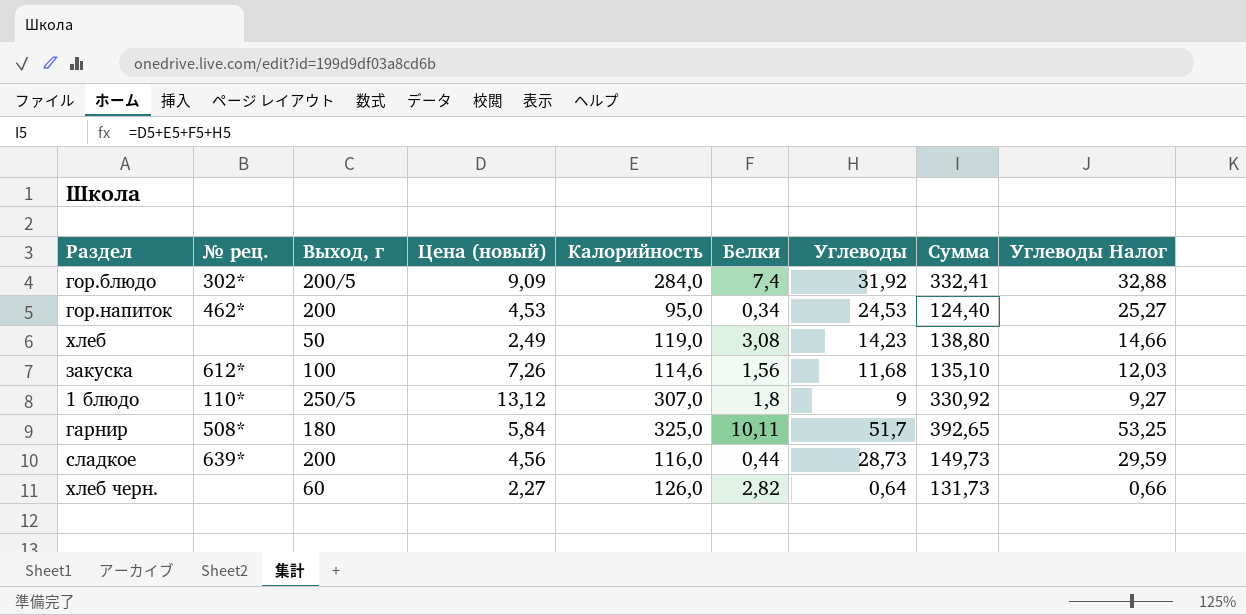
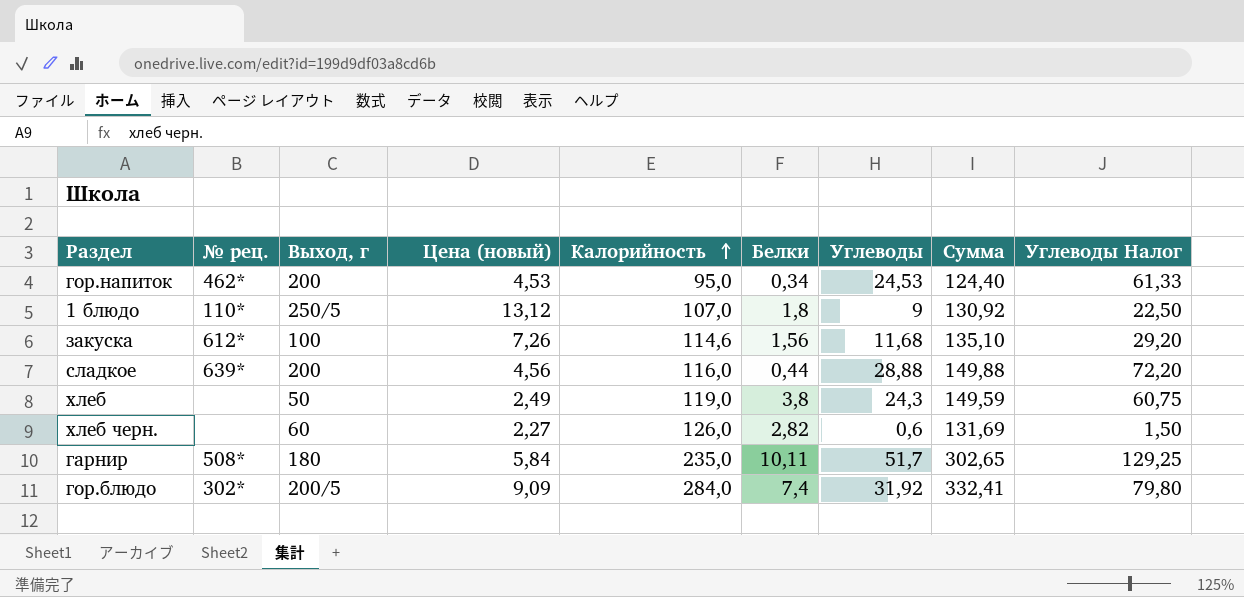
row order: none -> Калорийность ascending
column Углеводы Налог | formula: [Углеводы] * 1,03 -> [Углеводы] * 2,5
1 блюдо | Калорийность: 307,0 -> 107,0
1 блюдо | Сумма: 330,92 -> 130,92
сладкое | Углеводы: 28,73 -> 28,88
сладкое | Сумма: 149,73 -> 149,88
хлеб | Белки: 3,08 -> 3,8
хлеб | Углеводы: 14,23 -> 24,3
хлеб | Сумма: 138,80 -> 149,59
хлеб черн. | Углеводы: 0,64 -> 0,6
хлеб черн. | Сумма: 131,73 -> 131,69
гарнир | Калорийность: 325,0 -> 235,0
гарнир | Сумма: 392,65 -> 302,65

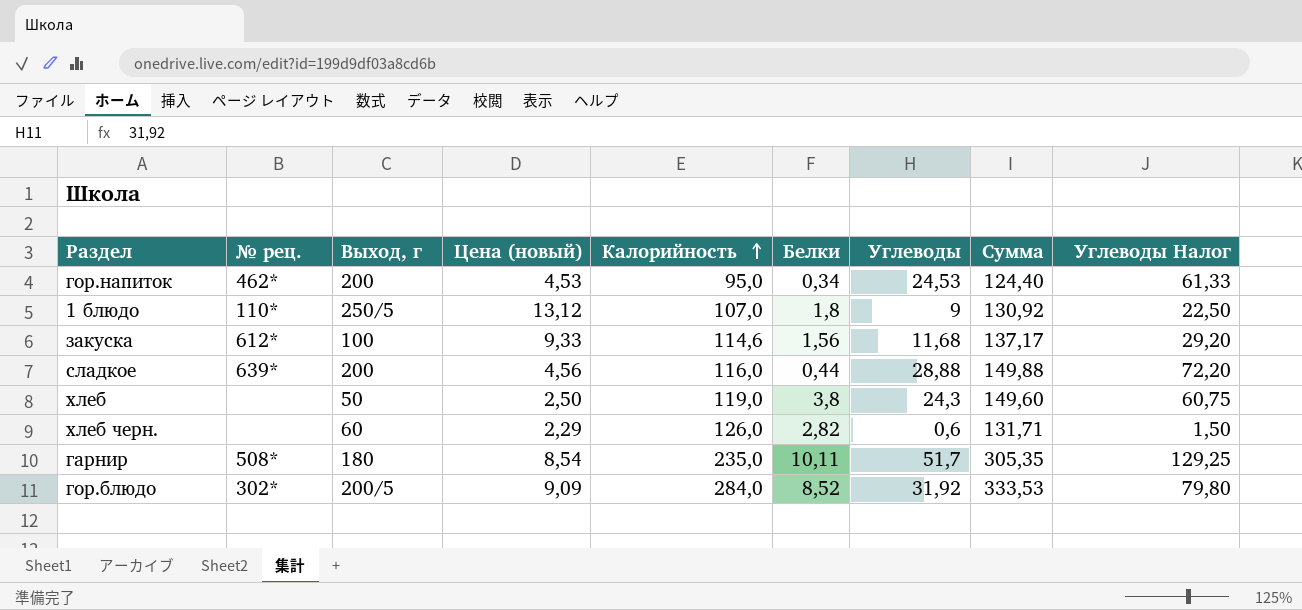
закуска | Цена (новый): 7,26 -> 9,33
закуска | Сумма: 135,10 -> 137,17
хлеб | Цена (новый): 2,49 -> 2,50
хлеб | Сумма: 149,59 -> 149,60
хлеб черн. | Цена (новый): 2,27 -> 2,29
хлеб черн. | Сумма: 131,69 -> 131,71
гарнир | Цена (новый): 5,84 -> 8,54
гарнир | Сумма: 302,65 -> 305,35
гор.блюдо | Белки: 7,4 -> 8,52
гор.блюдо | Сумма: 332,41 -> 333,53

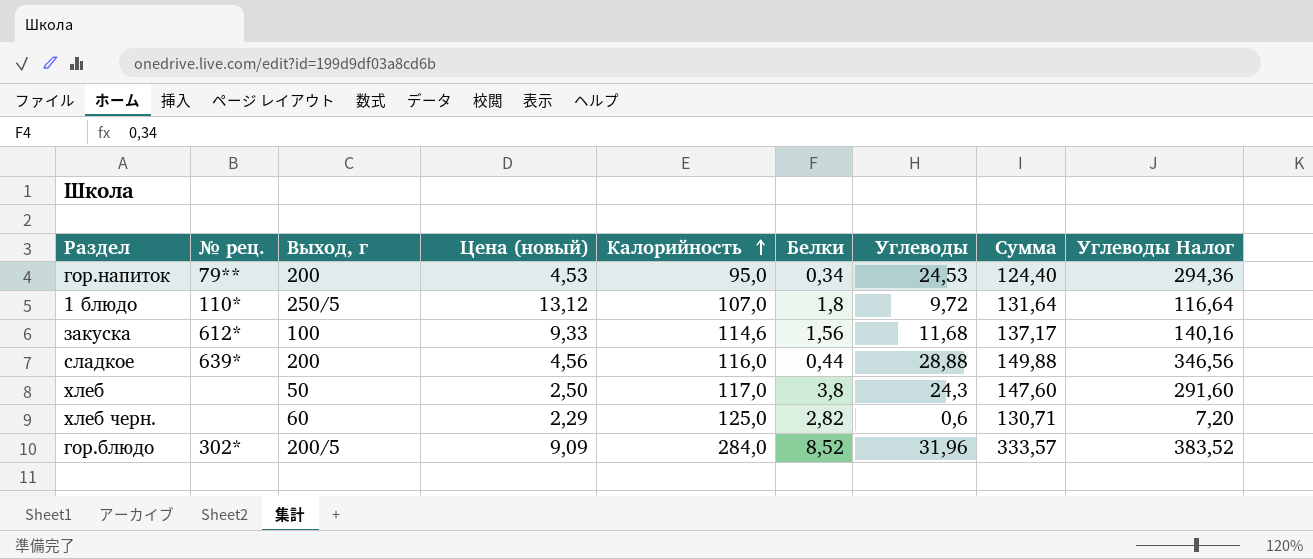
column Углеводы Налог | formula: [Углеводы] * 2,5 -> [Углеводы] * 12
row гарнир: 508* | 180 | 8,54 | 235,0 | 10,11 | 51,7 | 305,35 | 129,25 -> none
гор.напиток | № рец.: 462* -> 79**
1 блюдо | Углеводы: 9 -> 9,72
1 блюдо | Сумма: 130,92 -> 131,64
хлеб | Калорийность: 119,0 -> 117,0
хлеб | Сумма: 149,60 -> 147,60
хлеб черн. | Калорийность: 126,0 -> 125,0
хлеб черн. | Сумма: 131,71 -> 130,71
гор.блюдо | Углеводы: 31,92 -> 31,96
гор.блюдо | Сумма: 333,53 -> 333,57

